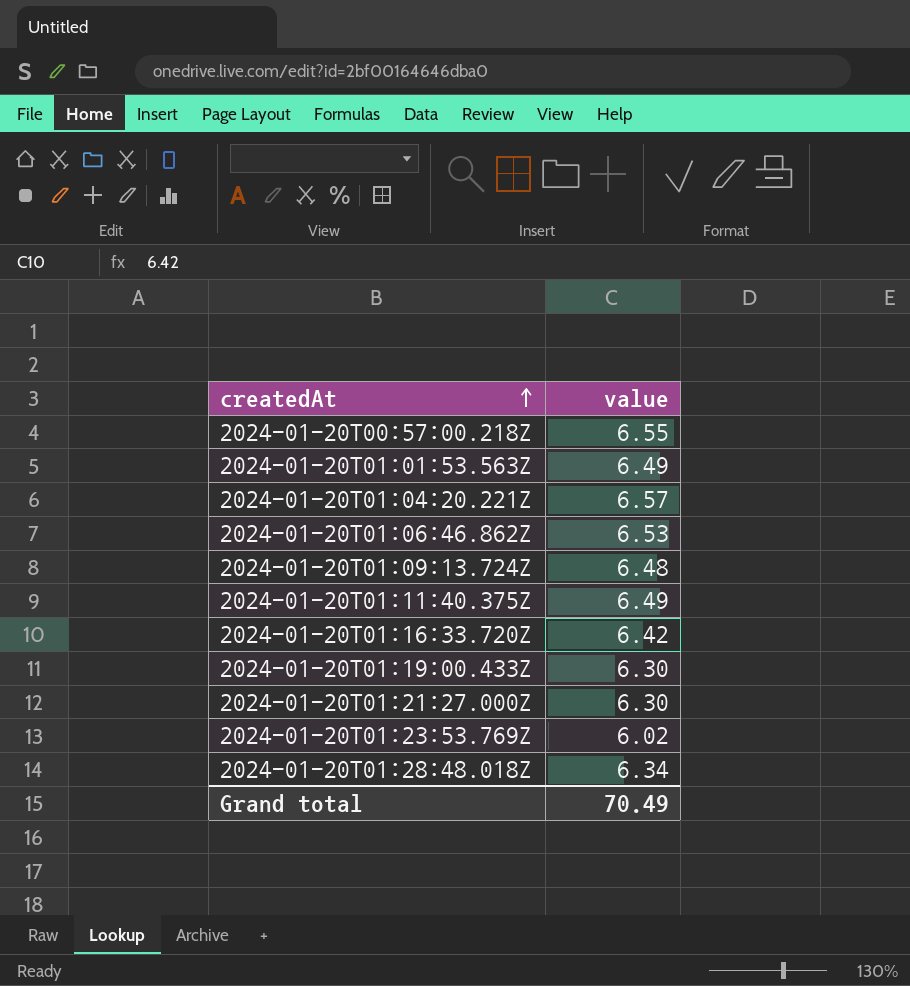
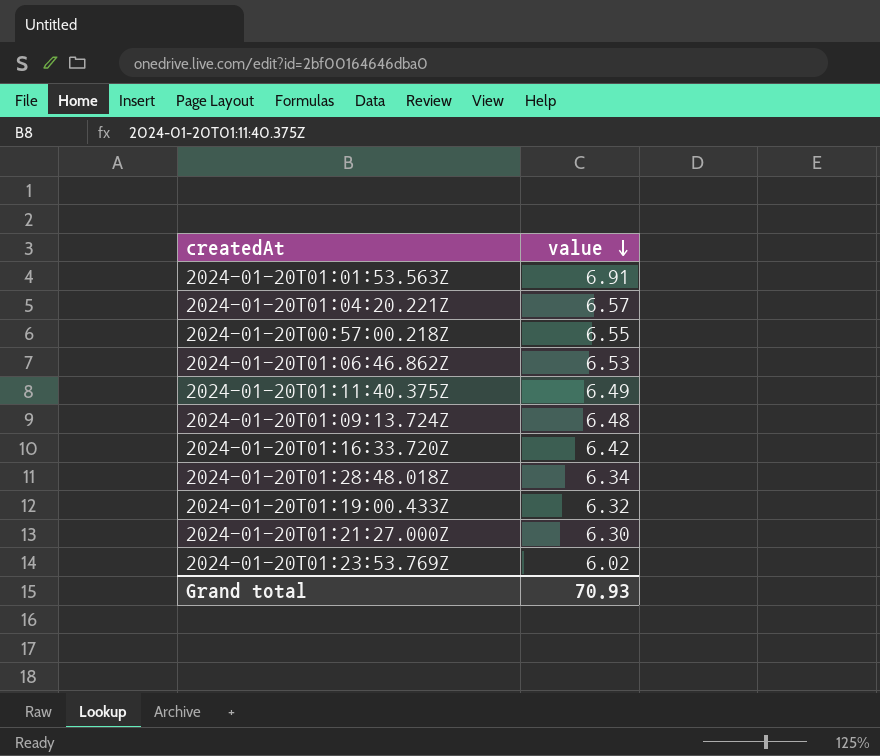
row order: createdAt ascending -> value descending
2024-01-20T01:01:53.563Z | value: 6.49 -> 6.91
2024-01-20T01:19:00.433Z | value: 6.30 -> 6.32
Grand total | value: 70.49 -> 70.93

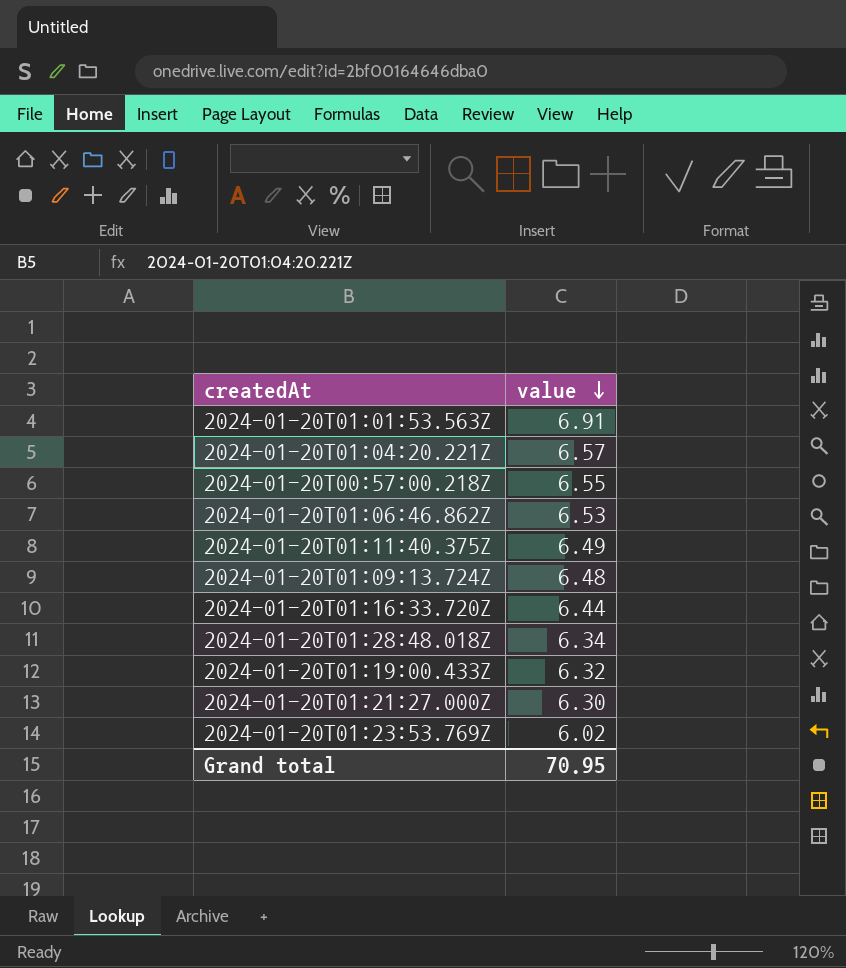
2024-01-20T01:16:33.720Z | value: 6.42 -> 6.44
Grand total | value: 70.93 -> 70.95

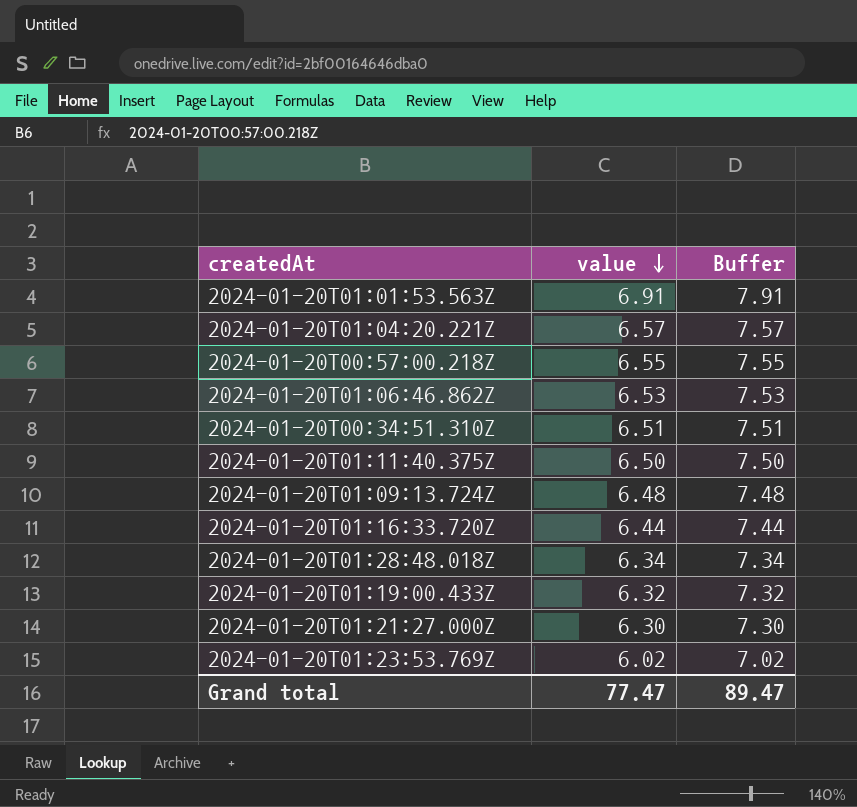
column Buffer | formula: none -> [value] + 1
row 2024-01-20T00:34:51.310Z: none -> 6.51 | 7.51
2024-01-20T01:11:40.375Z | value: 6.49 -> 6.50
Grand total | value: 70.95 -> 77.47

